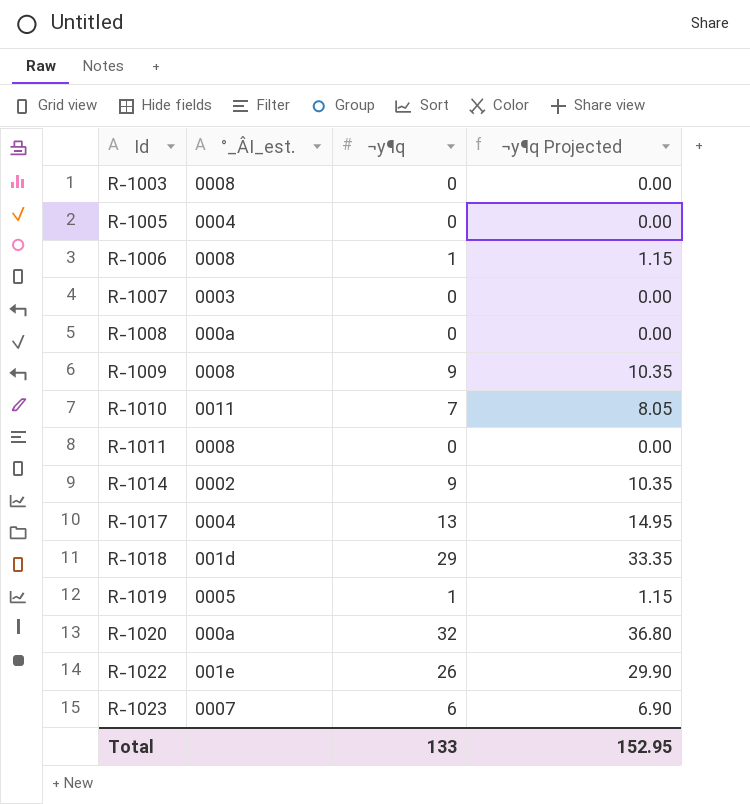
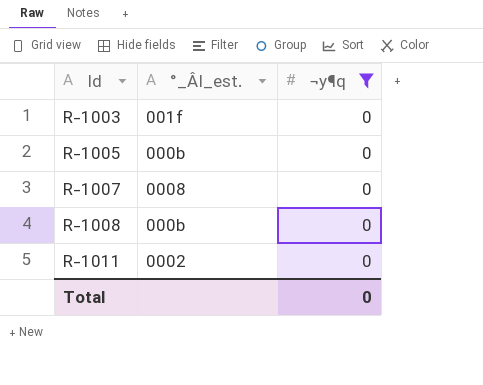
filter: none -> ¬y¶q = 0
column ¬y¶q Projected | formula: [¬y¶q] * 1.15 -> none
R-1003 | °_ÂI_est.: 0008 -> 001f
R-1005 | °_ÂI_est.: 0004 -> 000b
R-1007 | °_ÂI_est.: 0003 -> 0008
R-1008 | °_ÂI_est.: 000a -> 000b
R-1011 | °_ÂI_est.: 0008 -> 0002
Total | ¬y¶q: 133 -> 0

